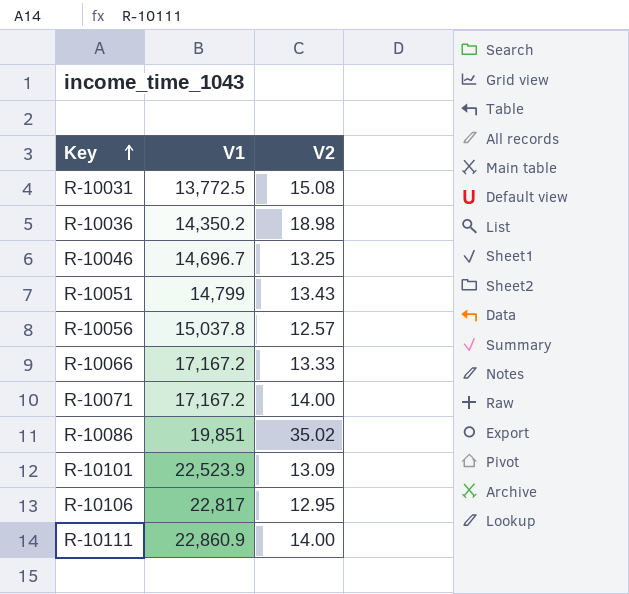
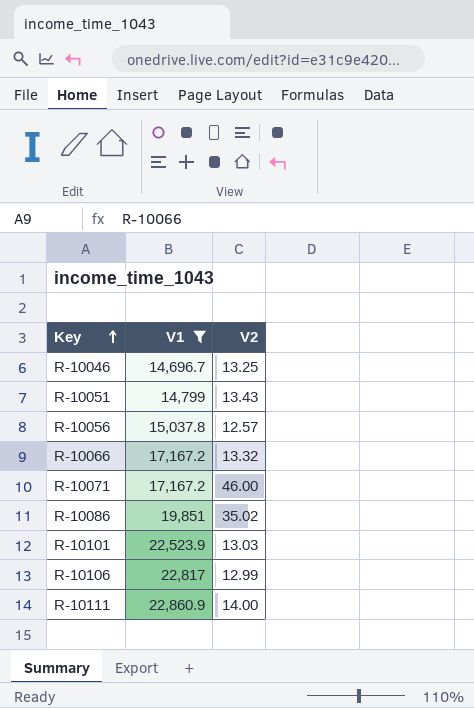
filter: none -> V1 >= 14,696.7
R-10066 | V2: 13.33 -> 13.32
R-10071 | V2: 14.00 -> 46.00
R-10101 | V2: 13.09 -> 13.03
R-10106 | V2: 12.95 -> 12.99

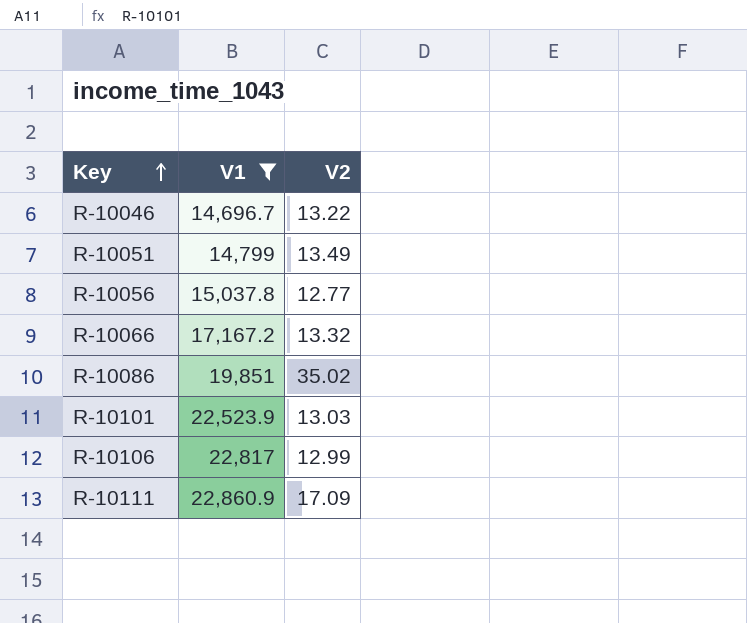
row R-10071: 17,167.2 | 46.00 -> none
R-10046 | V2: 13.25 -> 13.22
R-10051 | V2: 13.43 -> 13.49
R-10056 | V2: 12.57 -> 12.77
R-10111 | V2: 14.00 -> 17.09

